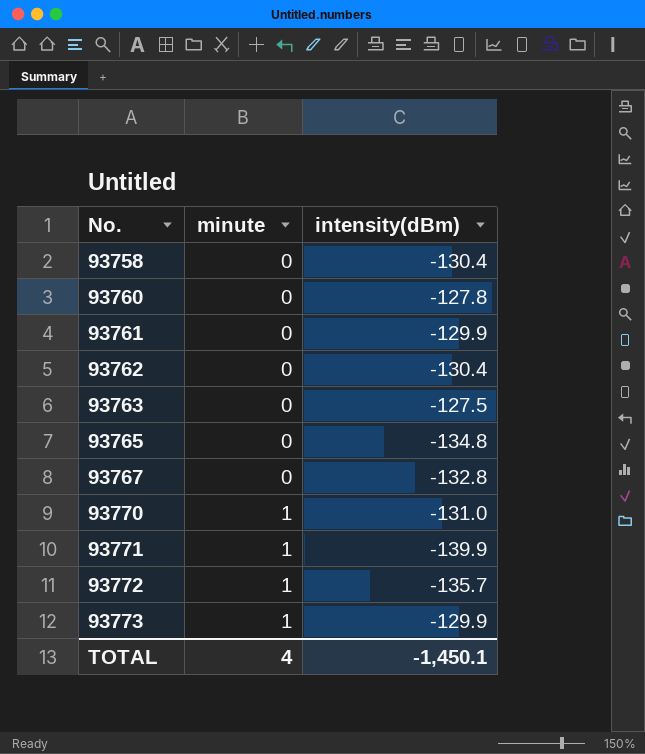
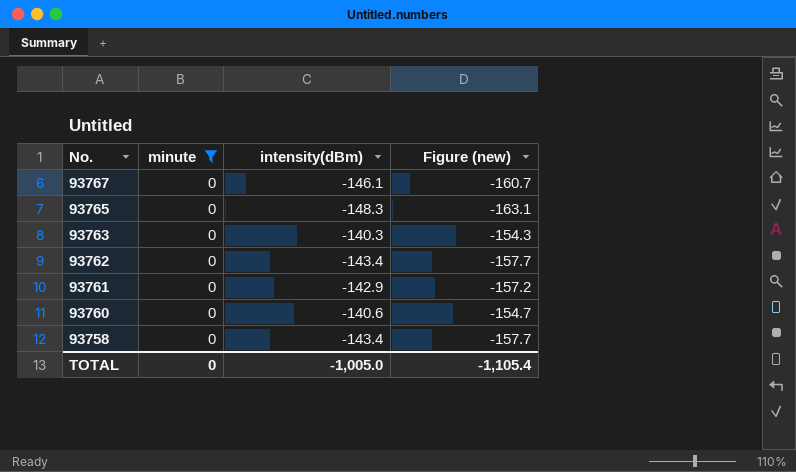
filter: none -> minute = 0
row order: No. ascending -> No. descending
column Figure (new) | formula: none -> [intensity(dBm)] * 1.1
93767 | intensity(dBm): -132.8 -> -146.1
93765 | intensity(dBm): -134.8 -> -148.3
93763 | intensity(dBm): -127.5 -> -140.3
93762 | intensity(dBm): -130.4 -> -143.4
93761 | intensity(dBm): -129.9 -> -142.9
93760 | intensity(dBm): -127.8 -> -140.6
93758 | intensity(dBm): -130.4 -> -143.4
TOTAL | minute: 4 -> 0
TOTAL | intensity(dBm): -1,450.1 -> -1,005.0

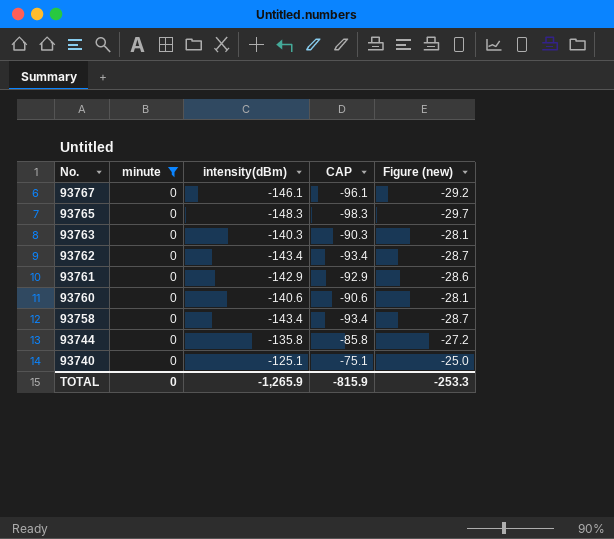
column CAP | formula: none -> [intensity(dBm)] + 50
column Figure (new) | formula: [intensity(dBm)] * 1.1 -> [intensity(dBm)] * 0.2
row 93744: none -> 0 | -135.8 | -85.8 | -27.2
row 93740: none -> 0 | -125.1 | -75.1 | -25.0
TOTAL | intensity(dBm): -1,005.0 -> -1,265.9
TOTAL | Figure (new): -1,105.4 -> -253.3

